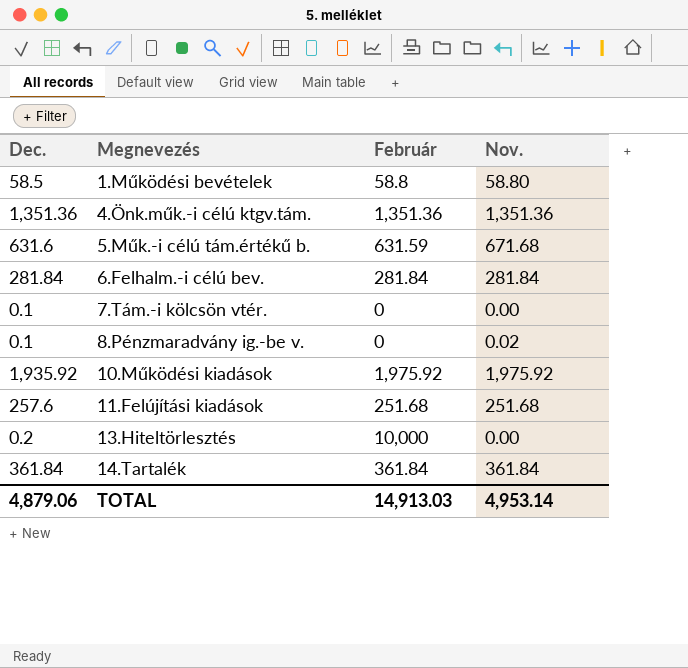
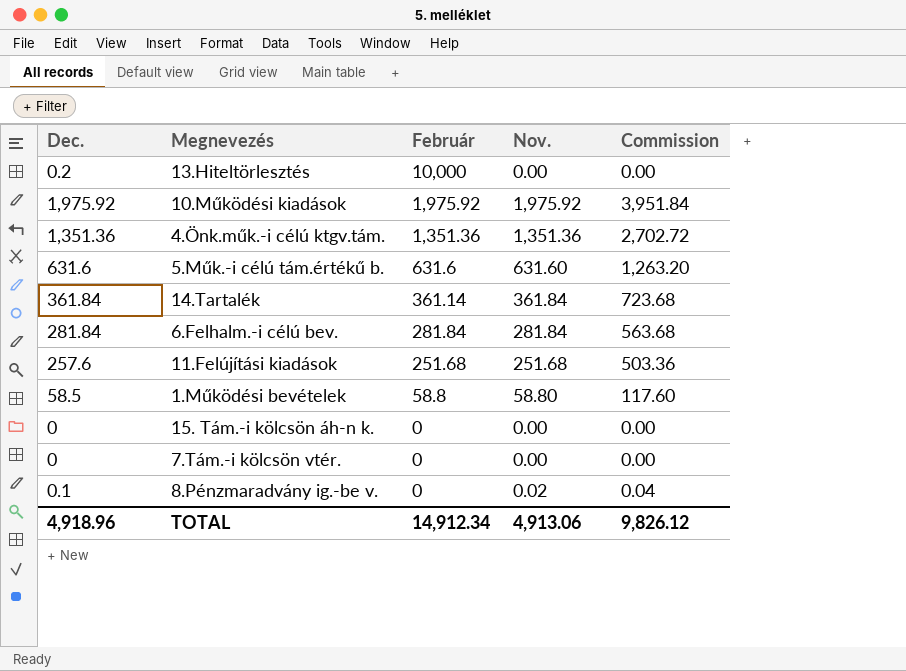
row order: Megnevezés ascending -> Február descending
column Commission | formula: none -> [Nov.] * 2
10.Működési kiadások | Dec.: 1,935.92 -> 1,975.92
5.Műk.-i célú tám.értékű b. | Február: 631.59 -> 631.6
5.Műk.-i célú tám.értékű b. | Nov.: 671.68 -> 631.60
14.Tartalék | Február: 361.84 -> 361.14
row 15. Tám.-i kölcsön áh-n k.: none -> 0 | 0 | 0.00 | 0.00
7.Tám.-i kölcsön vtér. | Dec.: 0.1 -> 0
TOTAL | Dec.: 4,879.06 -> 4,918.96
TOTAL | Február: 14,913.03 -> 14,912.34
TOTAL | Nov.: 4,953.14 -> 4,913.06

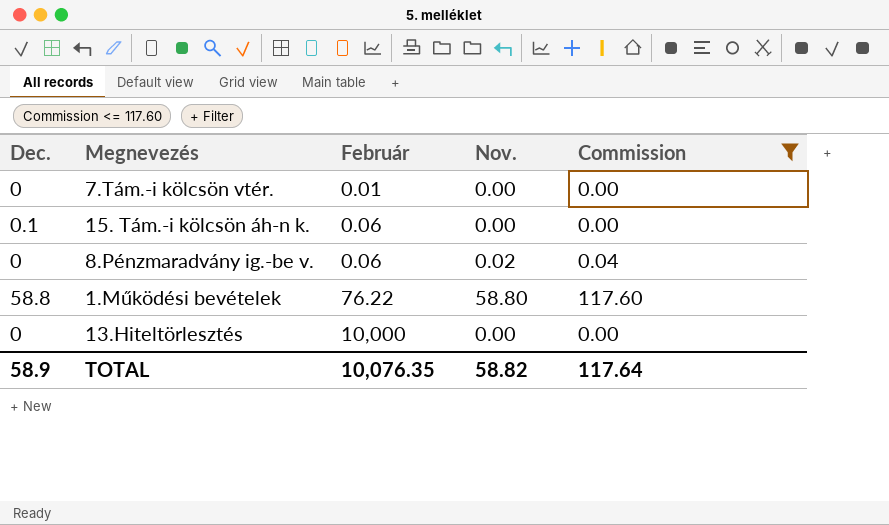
filter: none -> Commission <= 117.60
row order: Február descending -> Február ascending
7.Tám.-i kölcsön vtér. | Február: 0 -> 0.01
15. Tám.-i kölcsön áh-n k. | Dec.: 0 -> 0.1
15. Tám.-i kölcsön áh-n k. | Február: 0 -> 0.06
8.Pénzmaradvány ig.-be v. | Dec.: 0.1 -> 0
8.Pénzmaradvány ig.-be v. | Február: 0 -> 0.06
1.Működési bevételek | Dec.: 58.5 -> 58.8
1.Működési bevételek | Február: 58.8 -> 76.22
13.Hiteltörlesztés | Dec.: 0.2 -> 0
TOTAL | Dec.: 4,918.96 -> 58.9
TOTAL | Február: 14,912.34 -> 10,076.35
TOTAL | Nov.: 4,913.06 -> 58.82
TOTAL | Commission: 9,826.12 -> 117.64

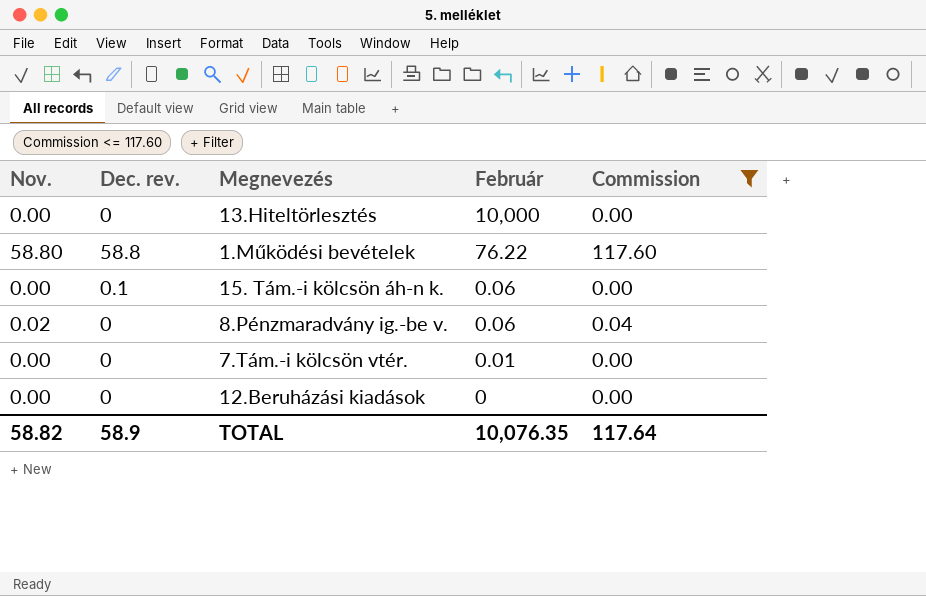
row order: Február ascending -> Február descending
column Nov. | position: 4 -> 1
column name: Dec. -> Dec. rev.
row 12.Beruházási kiadások: none -> 0.00 | 0 | 0 | 0.00

